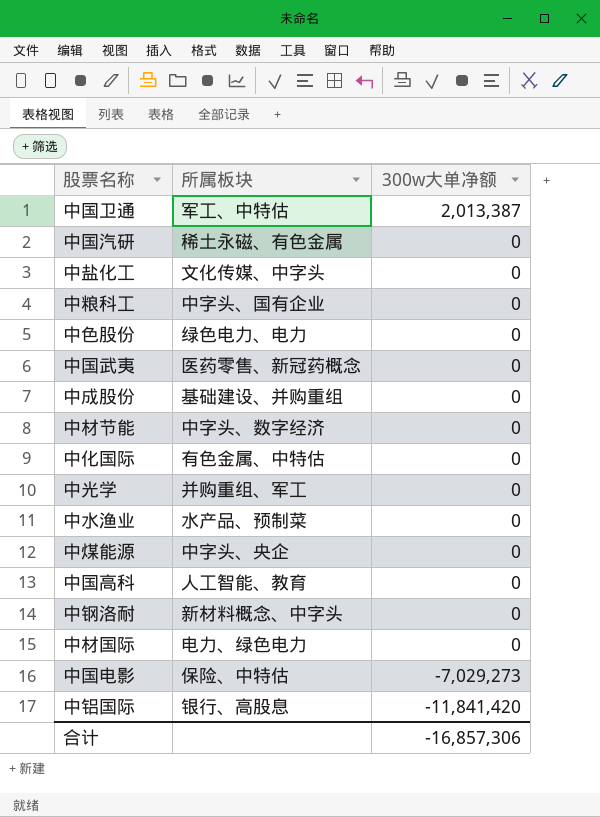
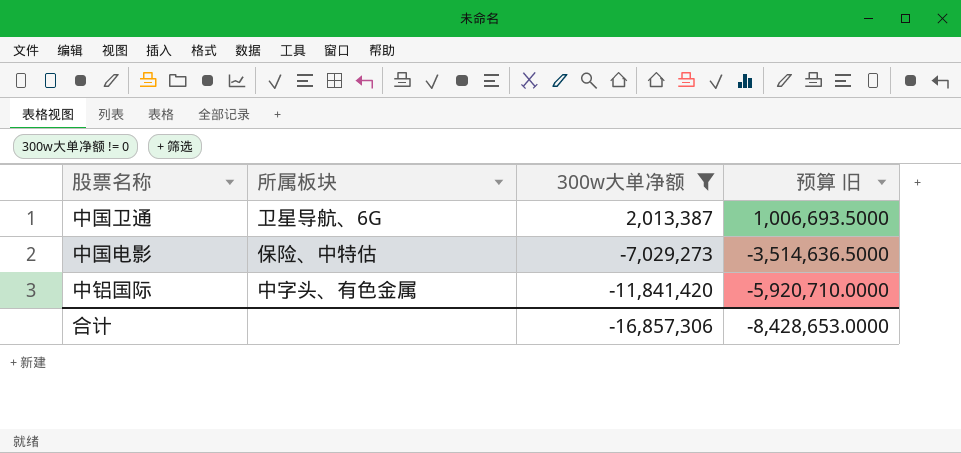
filter: none -> 300w大单净额 != 0
column 预算 旧 | formula: none -> [300w大单净额] * 0.5
中国卫通 | 所属板块: 军工、中特估 -> 卫星导航、6G
中铝国际 | 所属板块: 银行、高股息 -> 中字头、有色金属

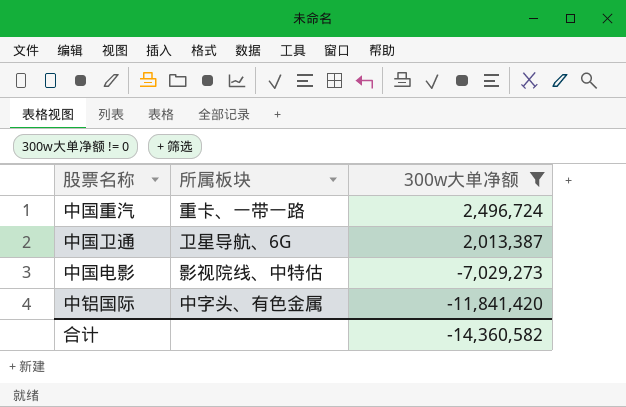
column 预算 旧 | formula: [300w大单净额] * 0.5 -> none
row 中国重汽: none -> 重卡、一带一路 | 2,496,724
中国电影 | 所属板块: 保险、中特估 -> 影视院线、中特估
合计 | 300w大单净额: -16,857,306 -> -14,360,582

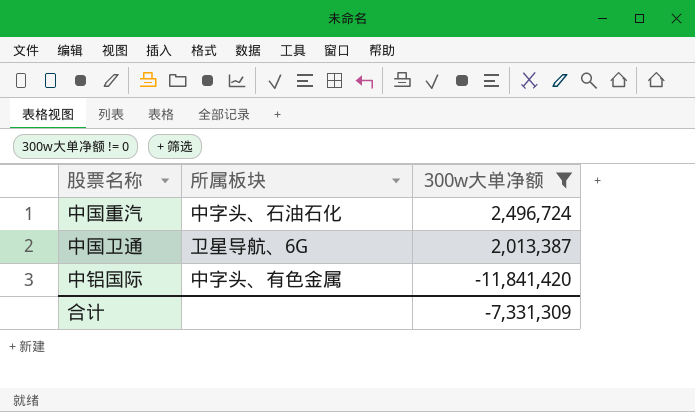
row 中国电影: 影视院线、中特估 | -7,029,273 -> none
中国重汽 | 所属板块: 重卡、一带一路 -> 中字头、石油石化
合计 | 300w大单净额: -14,360,582 -> -7,331,309

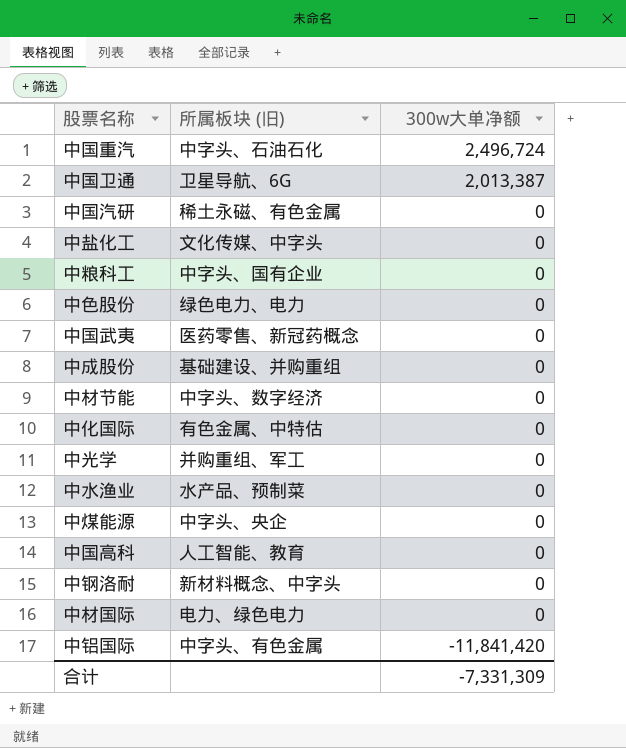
filter: 300w大单净额 != 0 -> none
column name: 所属板块 -> 所属板块 (旧)

